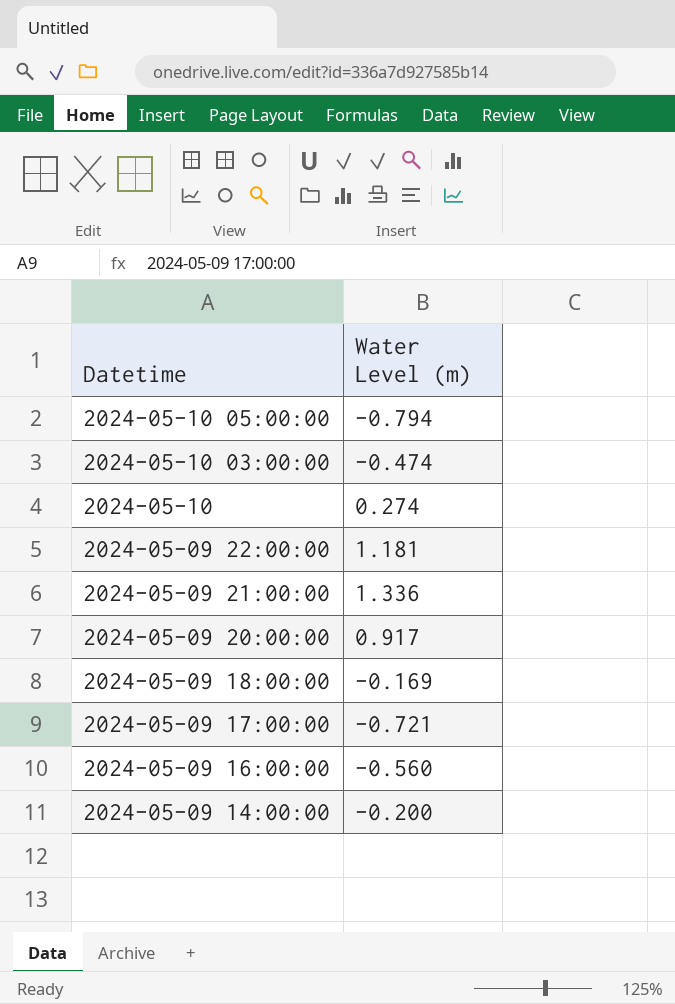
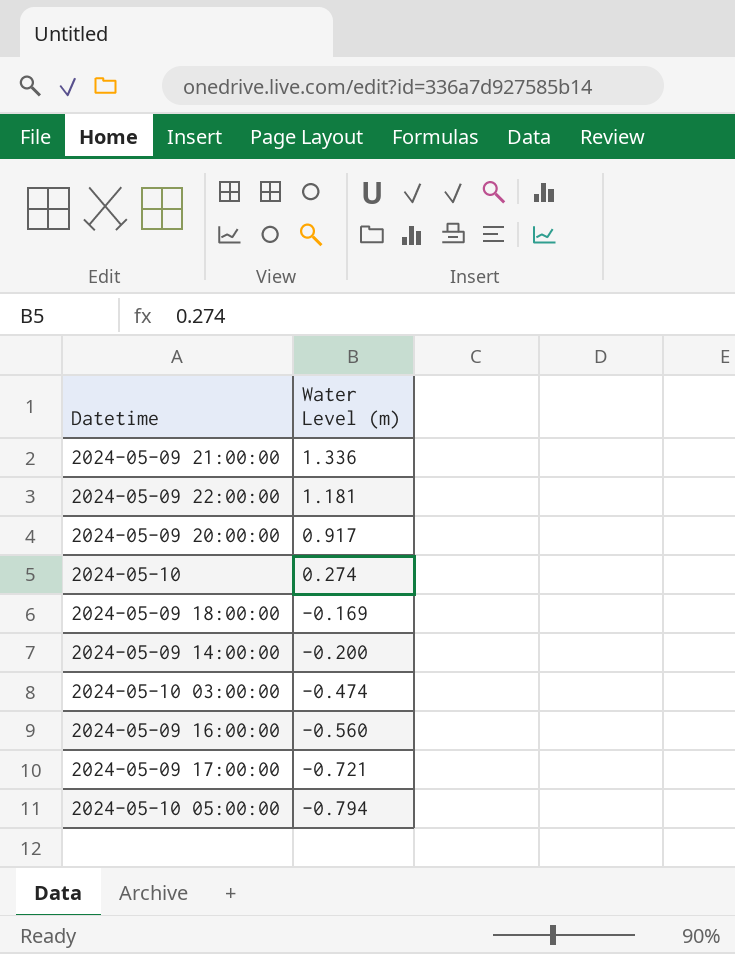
row order: Datetime descending -> Water Level (m) descending

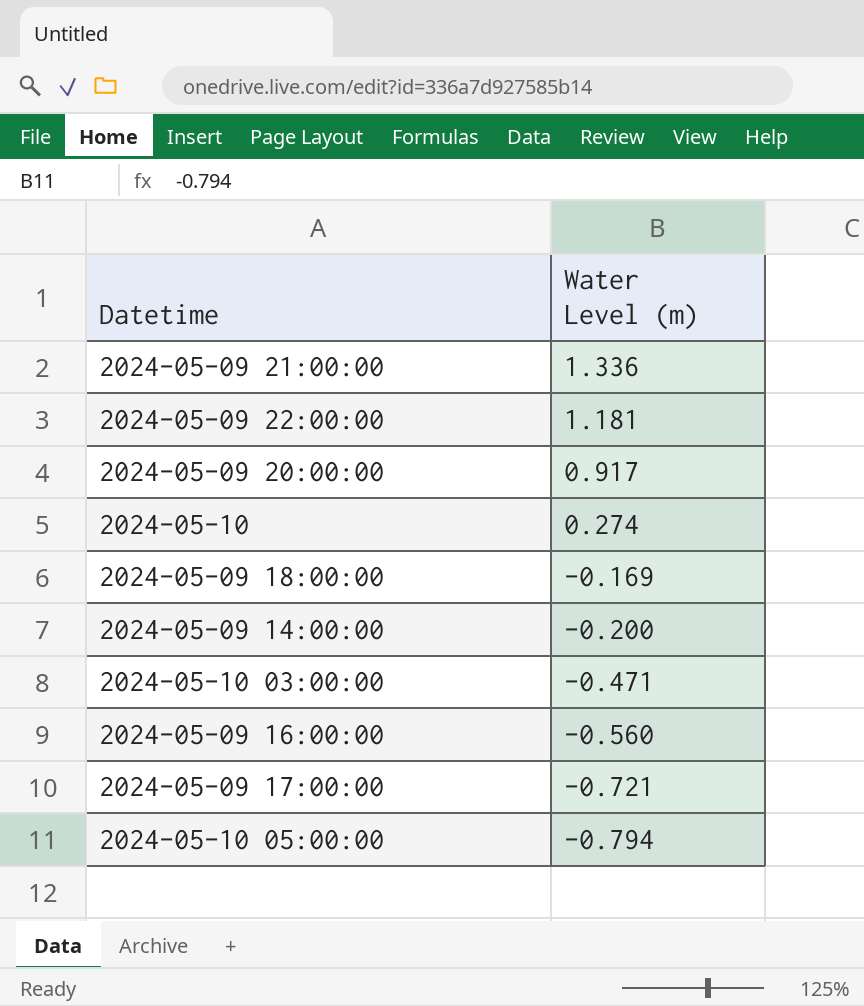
2024-05-10 03:00:00 | Water Level (m): -0.474 -> -0.471

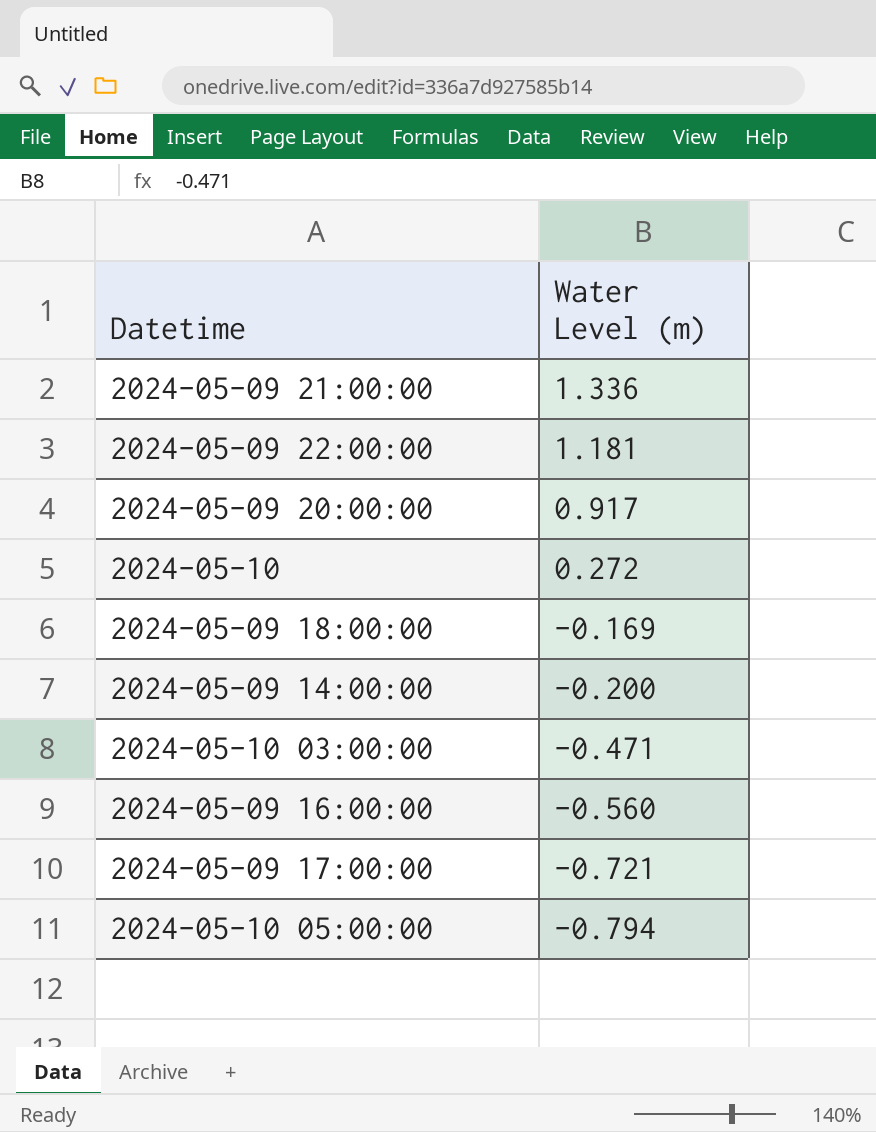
2024-05-10 | Water Level (m): 0.274 -> 0.272

